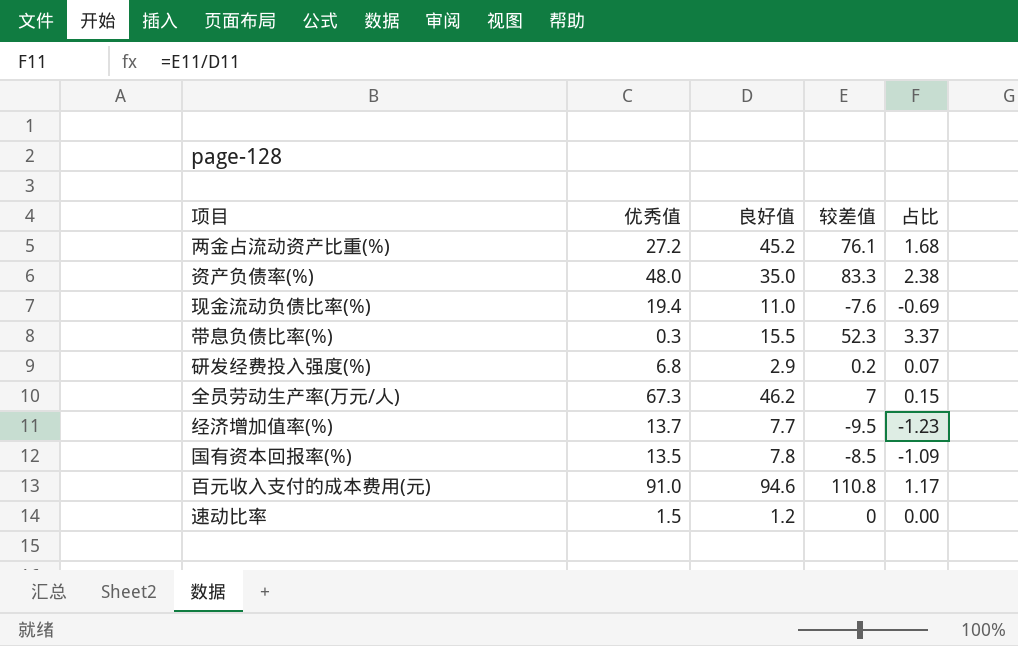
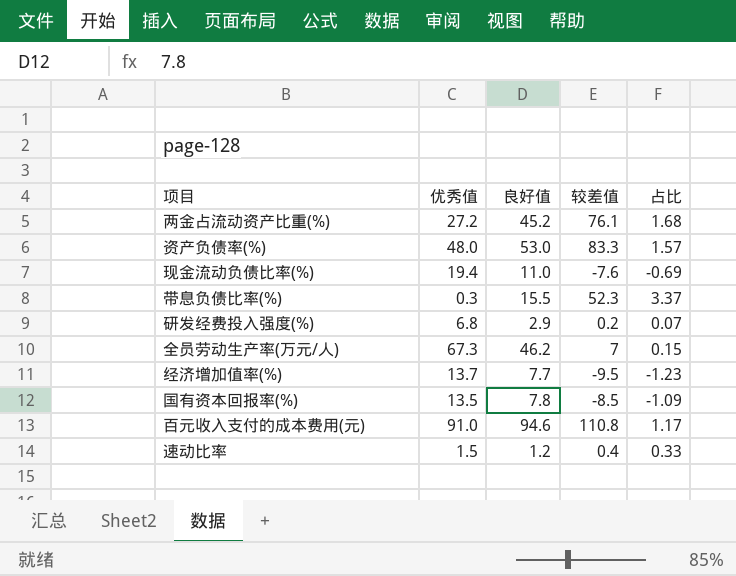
资产负债率(%) | 良好值: 35.0 -> 53.0
资产负债率(%) | 占比: 2.38 -> 1.57
速动比率 | 较差值: 0 -> 0.4
速动比率 | 占比: 0.00 -> 0.33

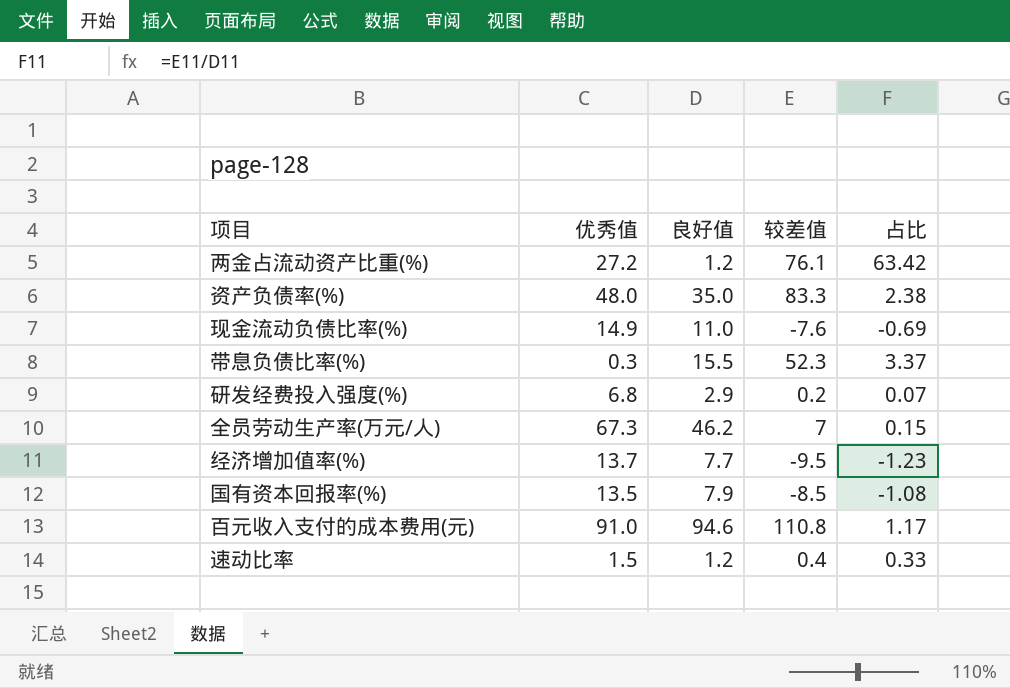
两金占流动资产比重(%) | 良好值: 45.2 -> 1.2
两金占流动资产比重(%) | 占比: 1.68 -> 63.42
资产负债率(%) | 良好值: 53.0 -> 35.0
资产负债率(%) | 占比: 1.57 -> 2.38
现金流动负债比率(%) | 优秀值: 19.4 -> 14.9
国有资本回报率(%) | 良好值: 7.8 -> 7.9
国有资本回报率(%) | 占比: -1.09 -> -1.08

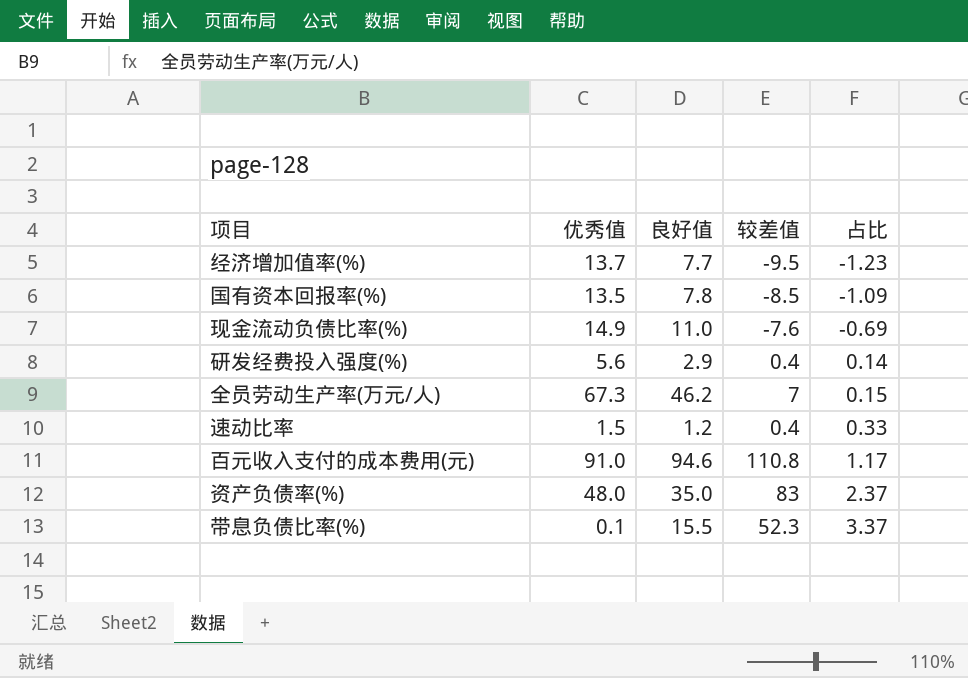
row order: none -> 占比 ascending
row 两金占流动资产比重(%): 27.2 | 1.2 | 76.1 | 63.42 -> none
国有资本回报率(%) | 良好值: 7.9 -> 7.8
国有资本回报率(%) | 占比: -1.08 -> -1.09
研发经费投入强度(%) | 优秀值: 6.8 -> 5.6
研发经费投入强度(%) | 较差值: 0.2 -> 0.4
研发经费投入强度(%) | 占比: 0.07 -> 0.14
资产负债率(%) | 较差值: 83.3 -> 83
资产负债率(%) | 占比: 2.38 -> 2.37
带息负债比率(%) | 优秀值: 0.3 -> 0.1

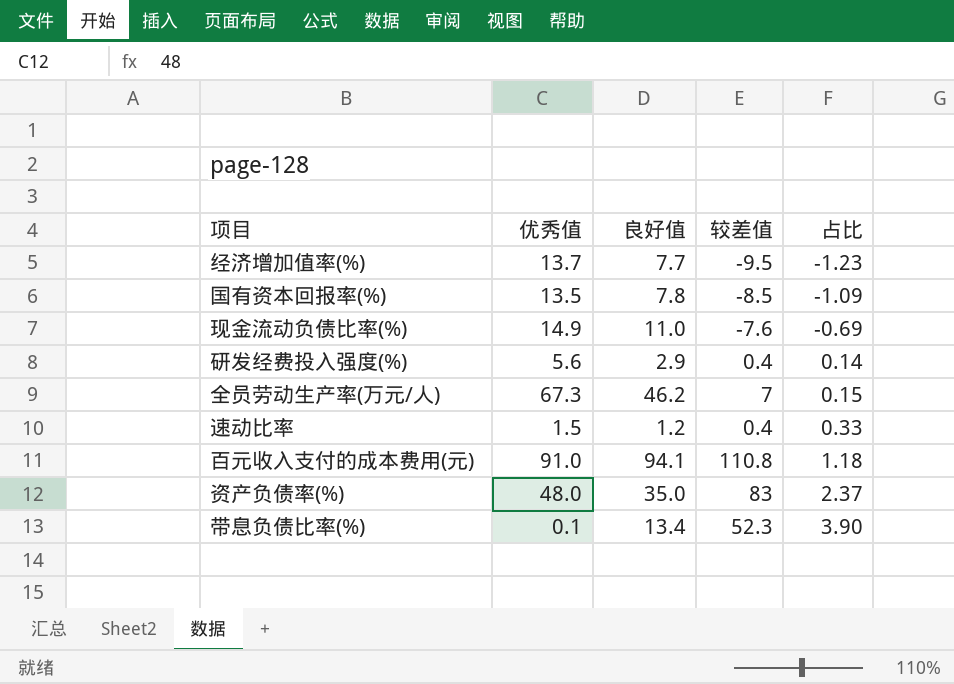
百元收入支付的成本费用(元) | 良好值: 94.6 -> 94.1
百元收入支付的成本费用(元) | 占比: 1.17 -> 1.18
带息负债比率(%) | 良好值: 15.5 -> 13.4
带息负债比率(%) | 占比: 3.37 -> 3.90

